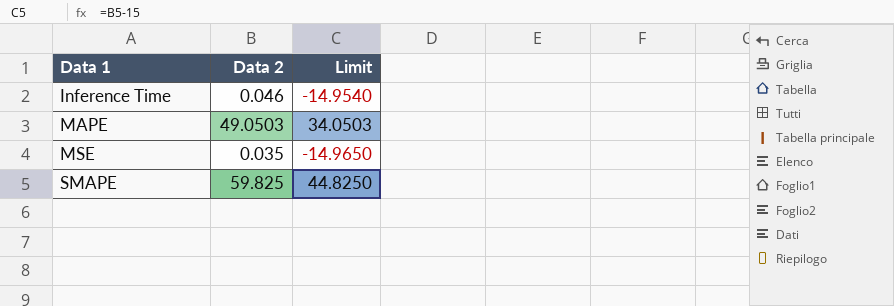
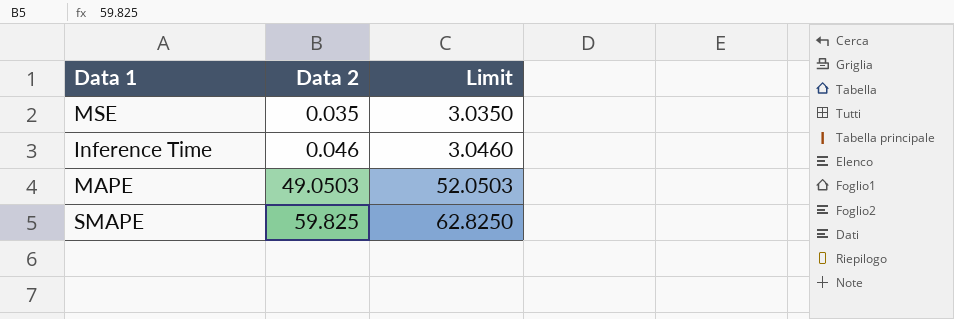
row order: Data 1 ascending -> Data 2 ascending
column Limit | formula: [Data 2] - 15 -> [Data 2] + 3

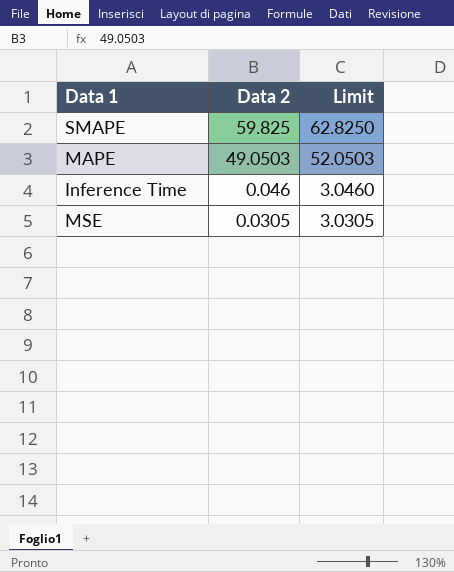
row order: Data 2 ascending -> Data 2 descending
MSE | Data 2: 0.035 -> 0.0305
MSE | Limit: 3.0350 -> 3.0305

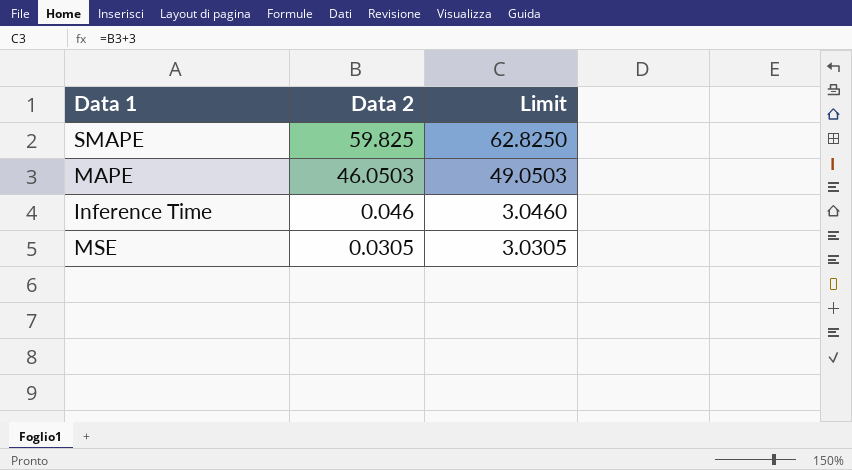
MAPE | Data 2: 49.0503 -> 46.0503
MAPE | Limit: 52.0503 -> 49.0503

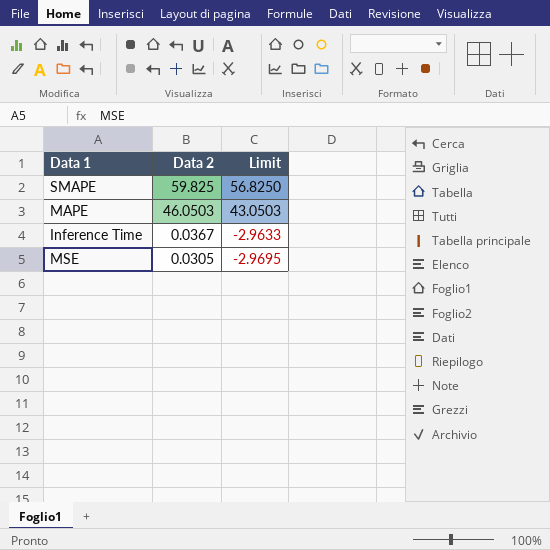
column Limit | formula: [Data 2] + 3 -> [Data 2] - 3
Inference Time | Data 2: 0.046 -> 0.0367

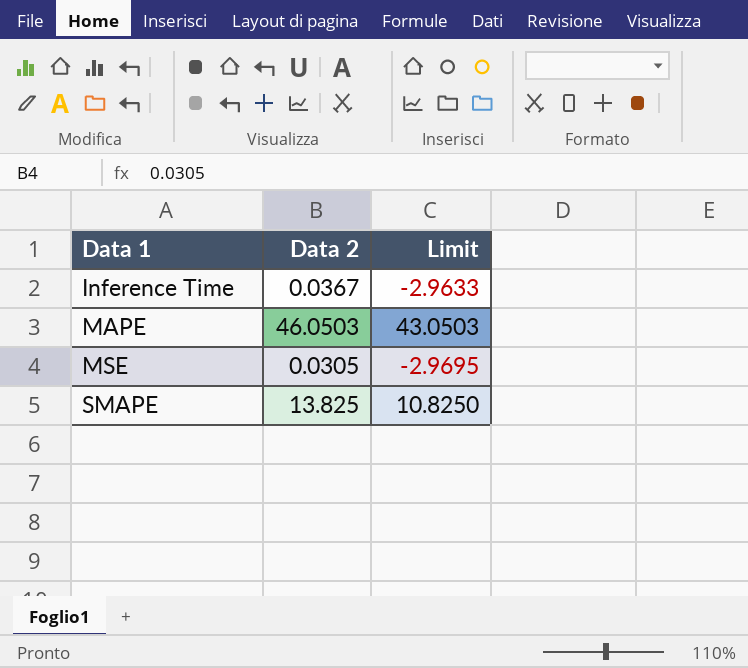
row order: Data 2 descending -> Data 1 ascending
SMAPE | Data 2: 59.825 -> 13.825
SMAPE | Limit: 56.8250 -> 10.8250

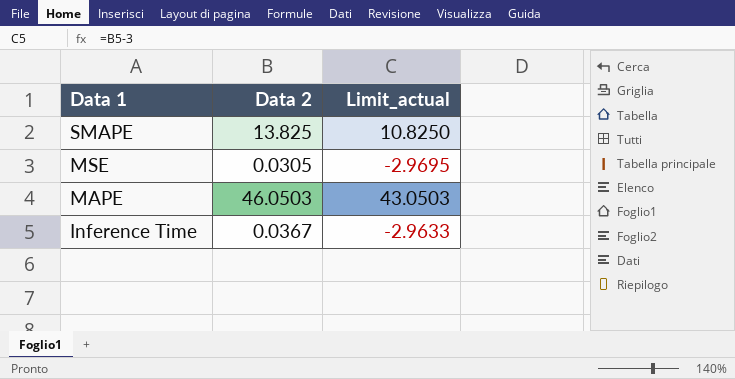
row order: Data 1 ascending -> Data 1 descending
column name: Limit -> Limit_actual

